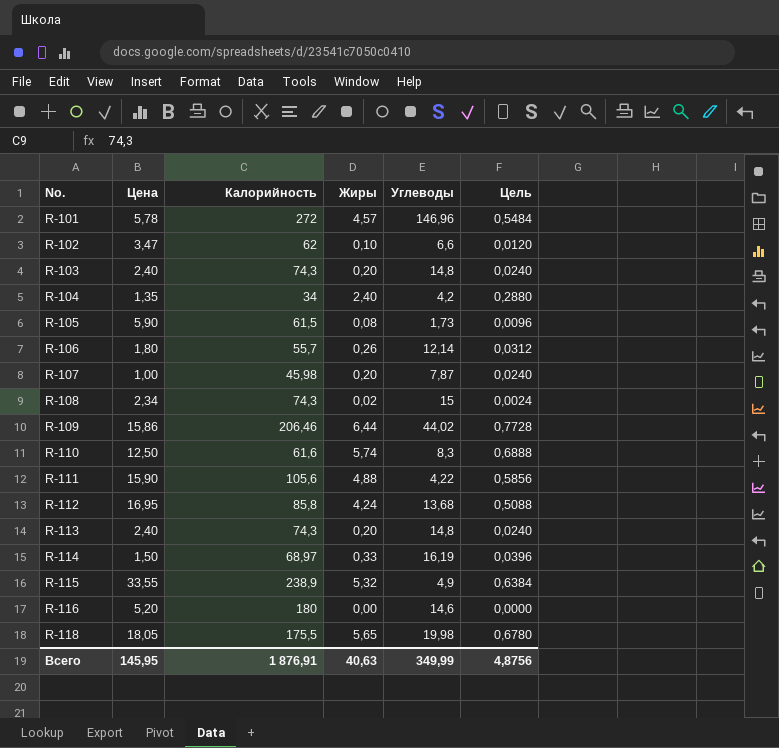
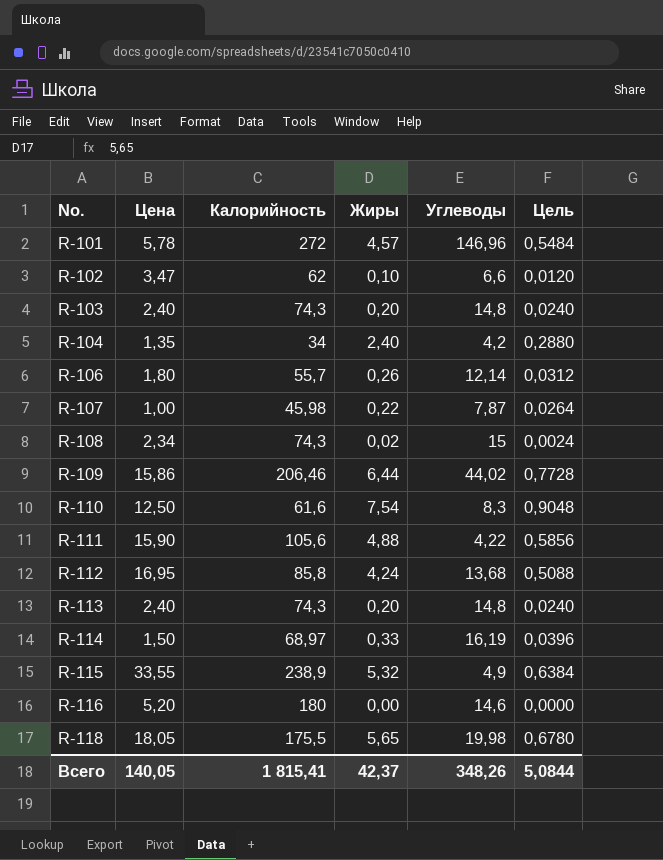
row R-105: 5,90 | 61,5 | 0,08 | 1,73 | 0,0096 -> none
R-107 | Жиры: 0,20 -> 0,22
R-107 | Цель: 0,0240 -> 0,0264
R-110 | Жиры: 5,74 -> 7,54
R-110 | Цель: 0,6888 -> 0,9048
Всего | Цена: 145,95 -> 140,05
Всего | Калорийность: 1 876,91 -> 1 815,41
Всего | Жиры: 40,63 -> 42,37
Всего | Углеводы: 349,99 -> 348,26
Всего | Цель: 4,8756 -> 5,0844

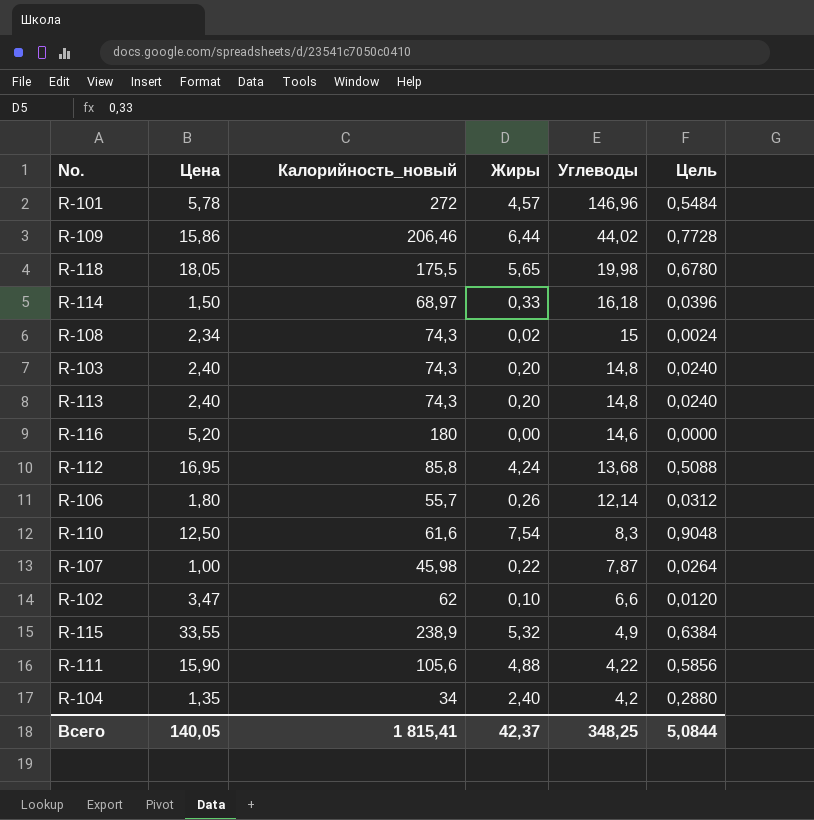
row order: No. ascending -> Углеводы descending
column name: Калорийность -> Калорийность_новый
R-114 | Углеводы: 16,19 -> 16,18
Всего | Углеводы: 348,26 -> 348,25

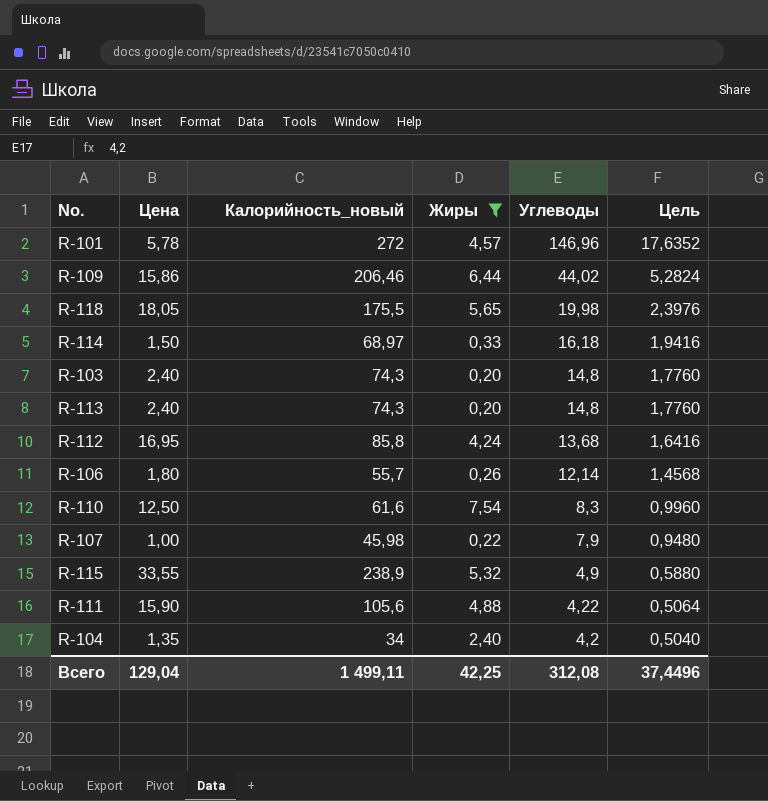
filter: none -> Жиры >= 0,20
column Цель | formula: [Жиры] * 0,12 -> [Углеводы] * 0,12
R-107 | Углеводы: 7,87 -> 7,9
Всего | Цена: 140,05 -> 129,04
Всего | Калорийность_новый: 1 815,41 -> 1 499,11
Всего | Жиры: 42,37 -> 42,25
Всего | Углеводы: 348,25 -> 312,08
Всего | Цель: 5,0844 -> 37,4496

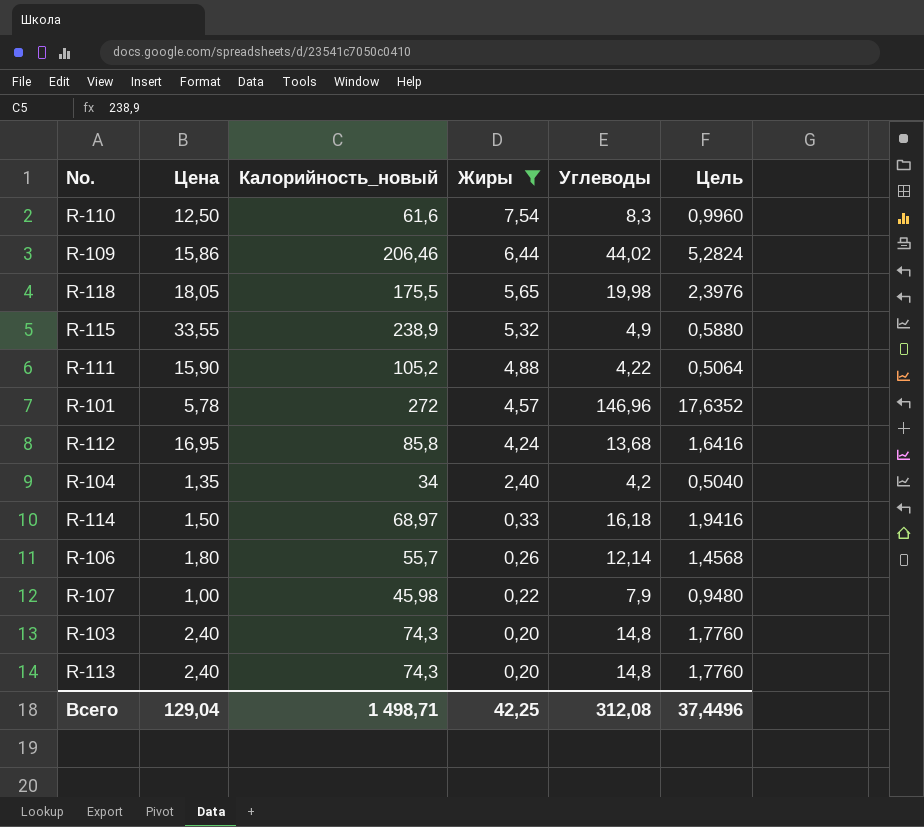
row order: Углеводы descending -> Жиры descending
R-111 | Калорийность_новый: 105,6 -> 105,2
Всего | Калорийность_новый: 1 499,11 -> 1 498,71

